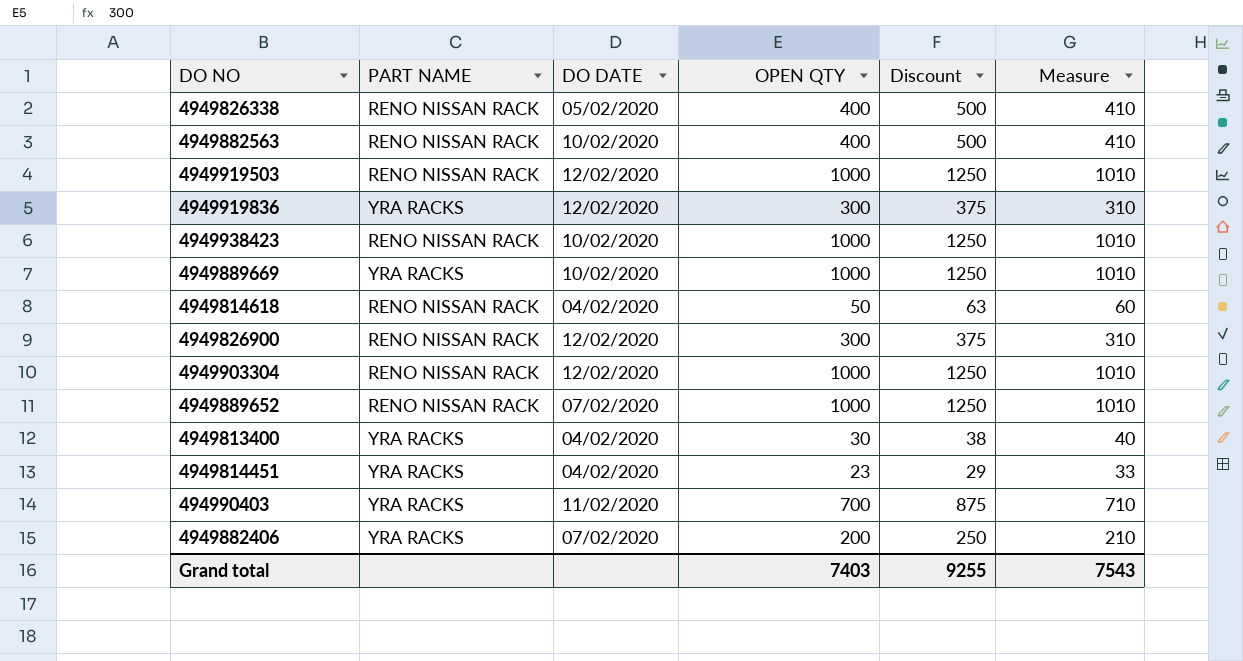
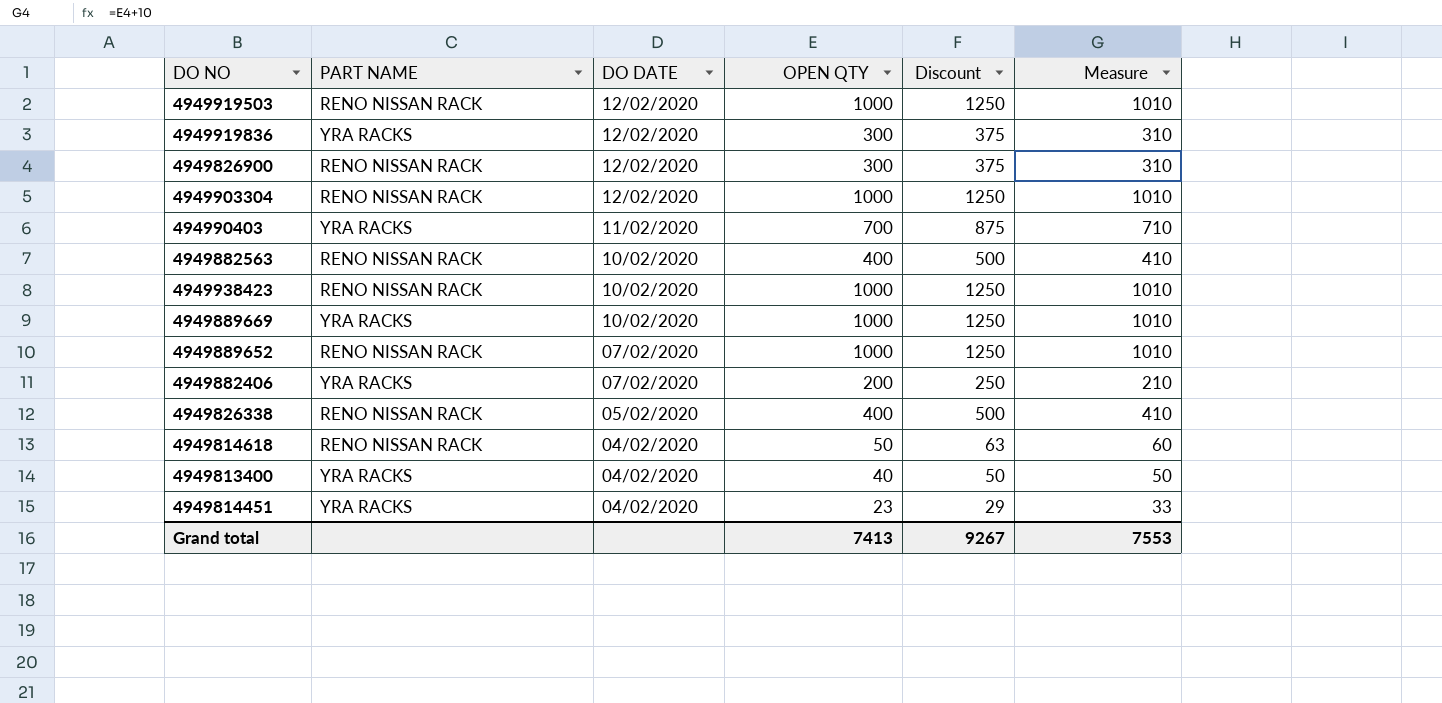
row order: none -> DO DATE descending
4949813400 | OPEN QTY: 30 -> 40
4949813400 | Discount: 38 -> 50
4949813400 | Measure: 40 -> 50
Grand total | OPEN QTY: 7403 -> 7413
Grand total | Discount: 9255 -> 9267
Grand total | Measure: 7543 -> 7553

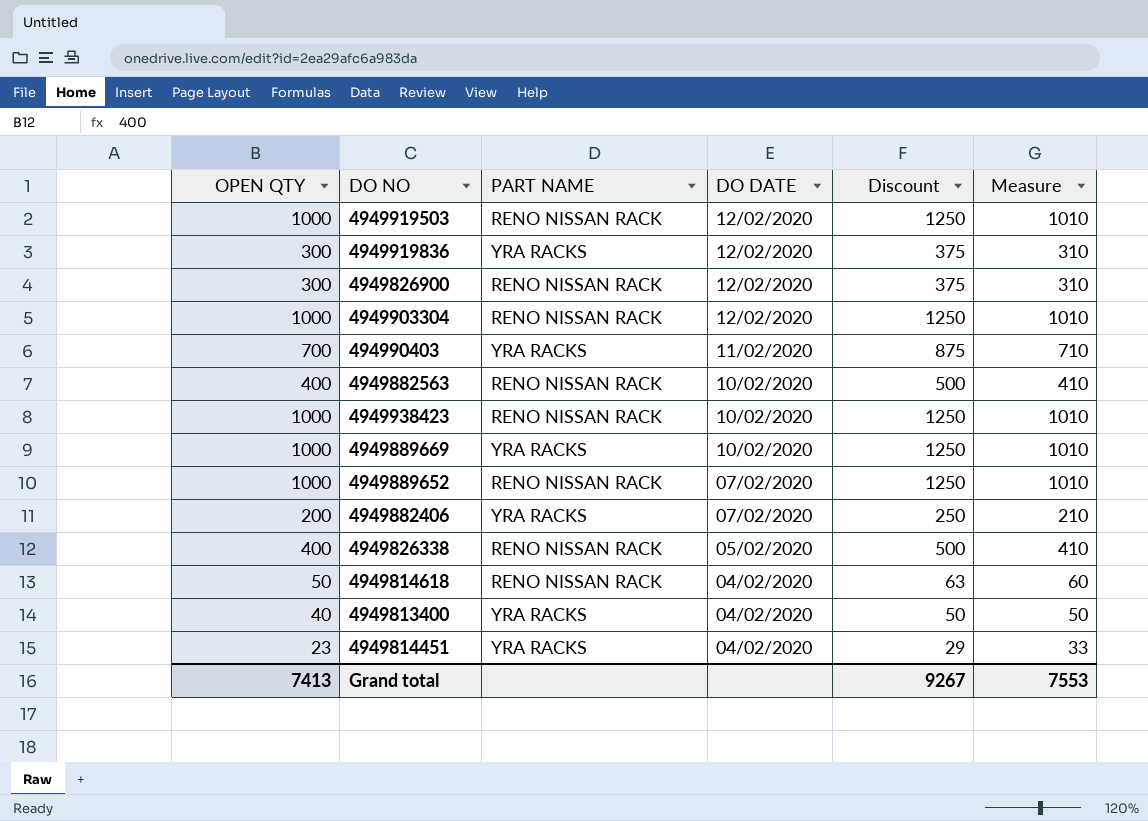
column OPEN QTY | position: 4 -> 1

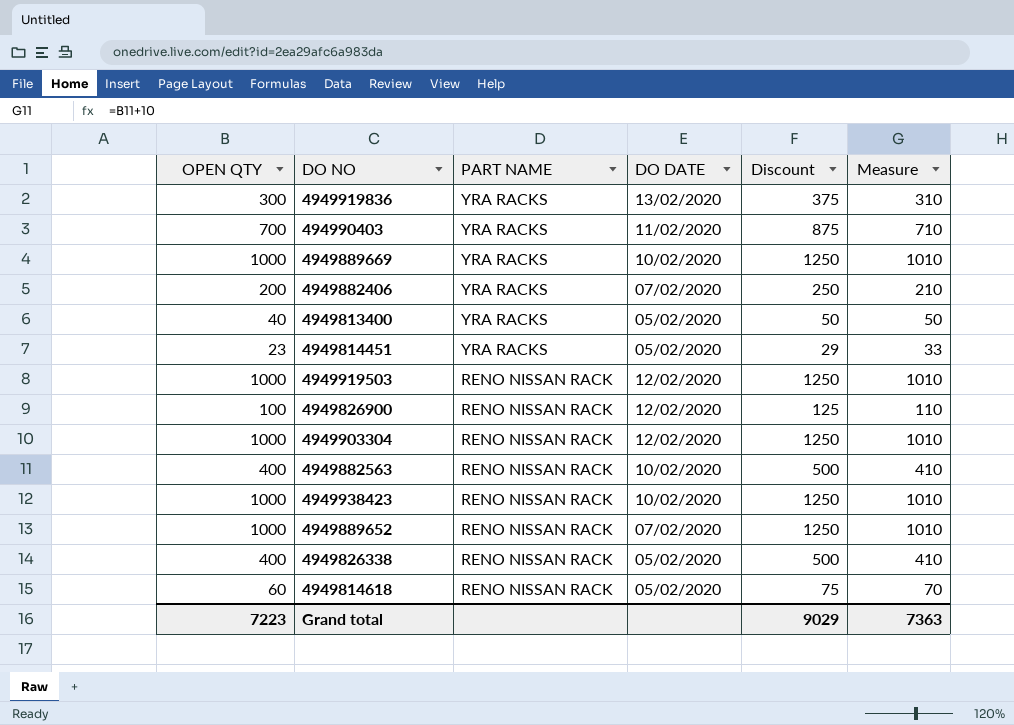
row order: DO DATE descending -> PART NAME descending
4949919836 | DO DATE: 12/02/2020 -> 13/02/2020
4949813400 | DO DATE: 04/02/2020 -> 05/02/2020
4949814451 | DO DATE: 04/02/2020 -> 05/02/2020
4949826900 | OPEN QTY: 300 -> 100
4949826900 | Discount: 375 -> 125
4949826900 | Measure: 310 -> 110
4949814618 | OPEN QTY: 50 -> 60
4949814618 | DO DATE: 04/02/2020 -> 05/02/2020
4949814618 | Discount: 63 -> 75
4949814618 | Measure: 60 -> 70
Grand total | OPEN QTY: 7413 -> 7223
Grand total | Discount: 9267 -> 9029
Grand total | Measure: 7553 -> 7363

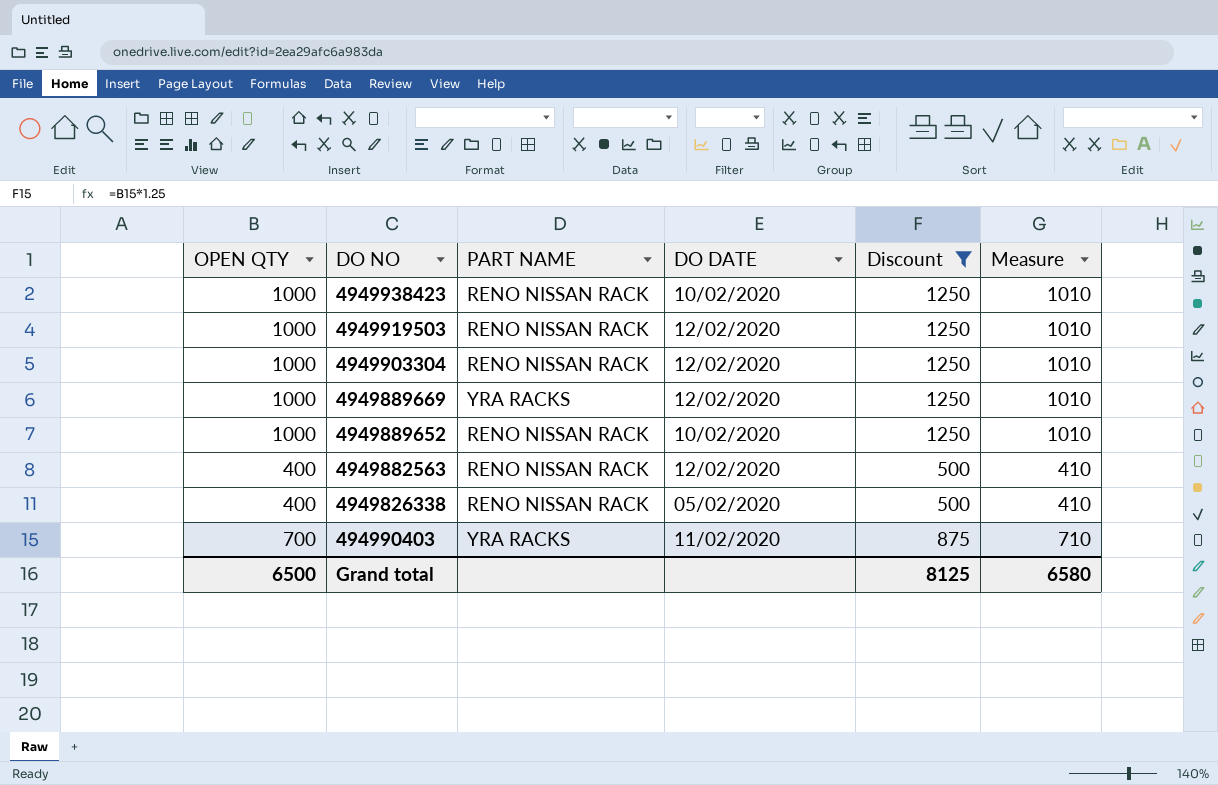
filter: none -> Discount >= 500
row order: PART NAME descending -> DO NO descending
4949889669 | DO DATE: 10/02/2020 -> 12/02/2020
4949889652 | DO DATE: 07/02/2020 -> 10/02/2020
4949882563 | DO DATE: 10/02/2020 -> 12/02/2020
Grand total | OPEN QTY: 7223 -> 6500
Grand total | Discount: 9029 -> 8125
Grand total | Measure: 7363 -> 6580

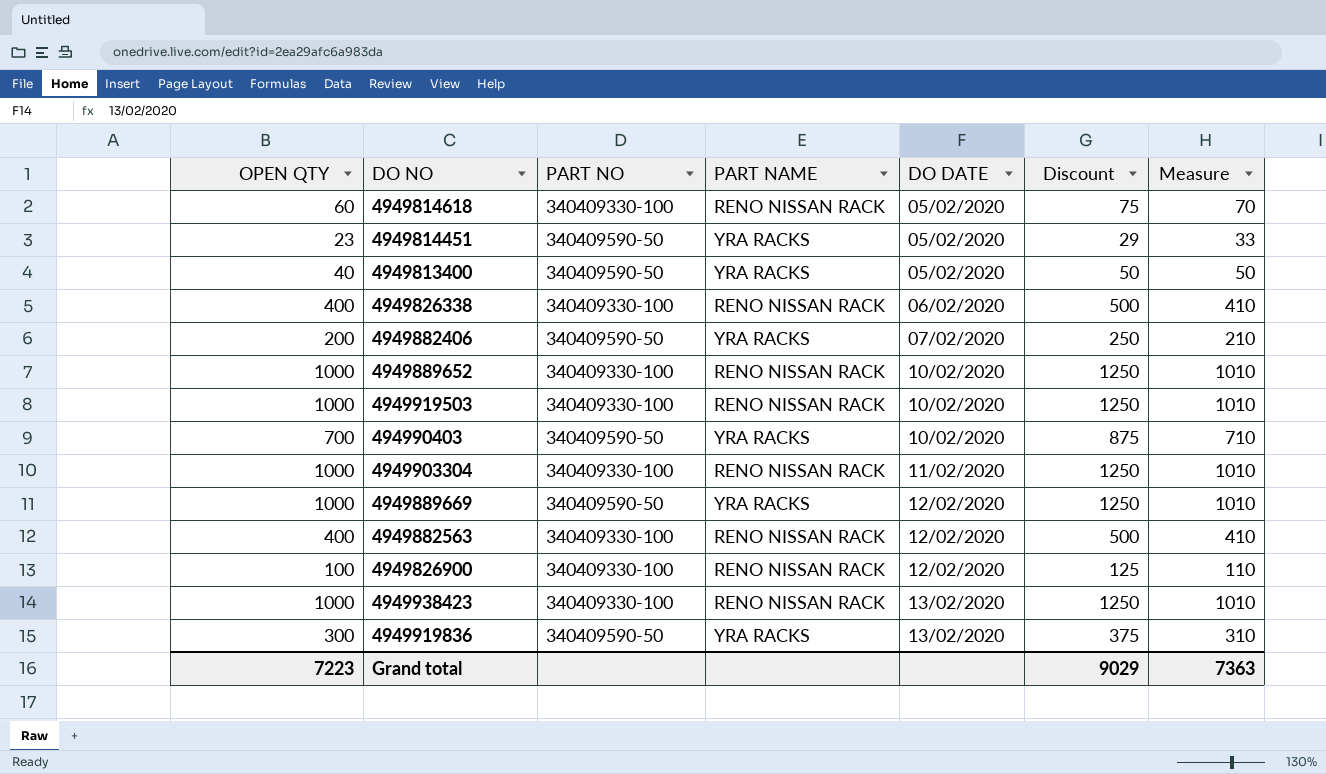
filter: Discount >= 500 -> none
row order: DO NO descending -> DO DATE ascending
column PART NO | position: none -> 3
4949826338 | DO DATE: 05/02/2020 -> 06/02/2020
4949919503 | DO DATE: 12/02/2020 -> 10/02/2020
494990403 | DO DATE: 11/02/2020 -> 10/02/2020
4949903304 | DO DATE: 12/02/2020 -> 11/02/2020
4949938423 | DO DATE: 10/02/2020 -> 13/02/2020
Grand total | OPEN QTY: 6500 -> 7223
Grand total | Discount: 8125 -> 9029
Grand total | Measure: 6580 -> 7363

